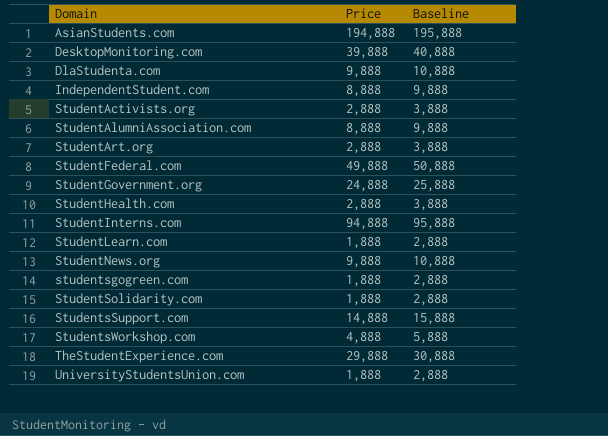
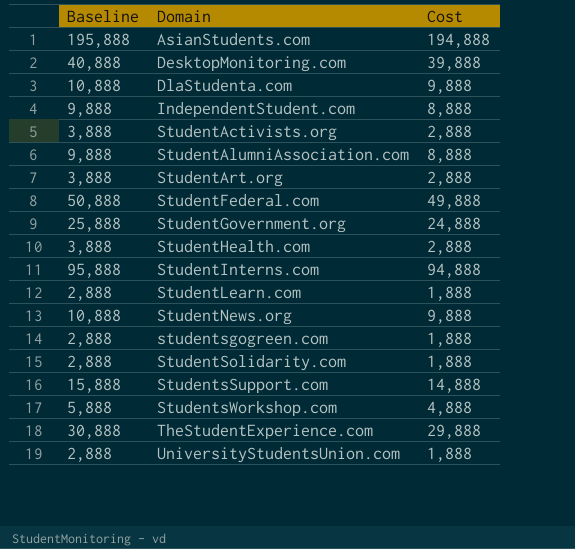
column Baseline | position: 3 -> 1
column name: Price -> Cost

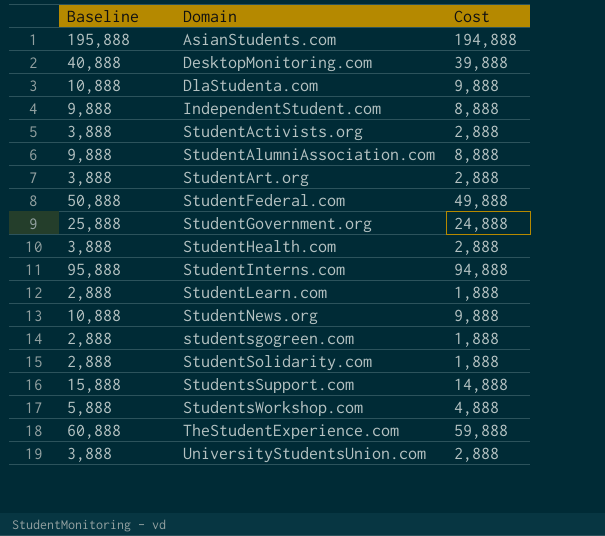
TheStudentExperience.com | Baseline: 30,888 -> 60,888
TheStudentExperience.com | Cost: 29,888 -> 59,888
UniversityStudentsUnion.com | Baseline: 2,888 -> 3,888
UniversityStudentsUnion.com | Cost: 1,888 -> 2,888

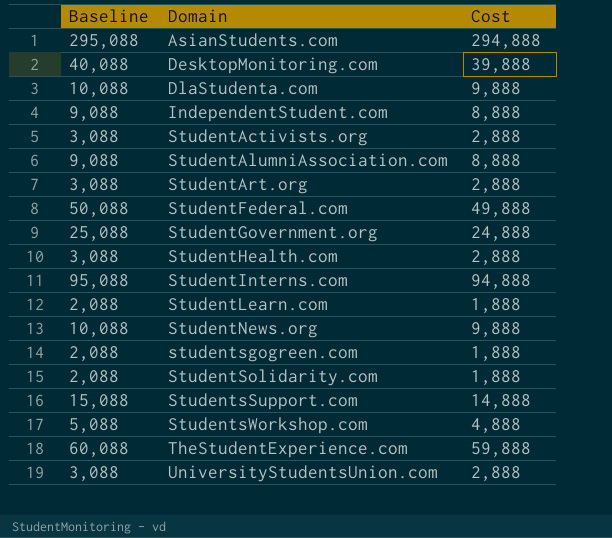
column Baseline | formula: [Cost] + 1000 -> [Cost] + 200
AsianStudents.com | Cost: 194,888 -> 294,888

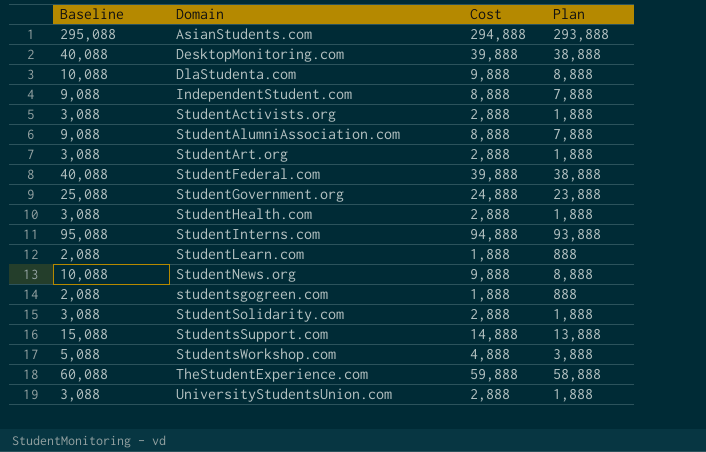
column Plan | formula: none -> [Cost] - 1000
StudentFederal.com | Baseline: 50,088 -> 40,088
StudentFederal.com | Cost: 49,888 -> 39,888
StudentSolidarity.com | Baseline: 2,088 -> 3,088
StudentSolidarity.com | Cost: 1,888 -> 2,888

